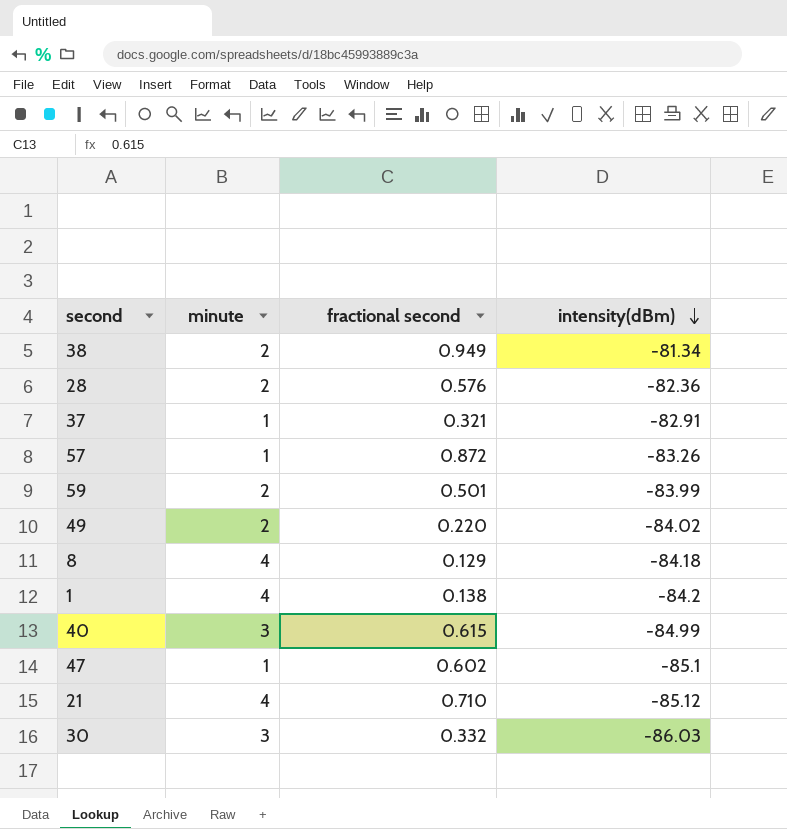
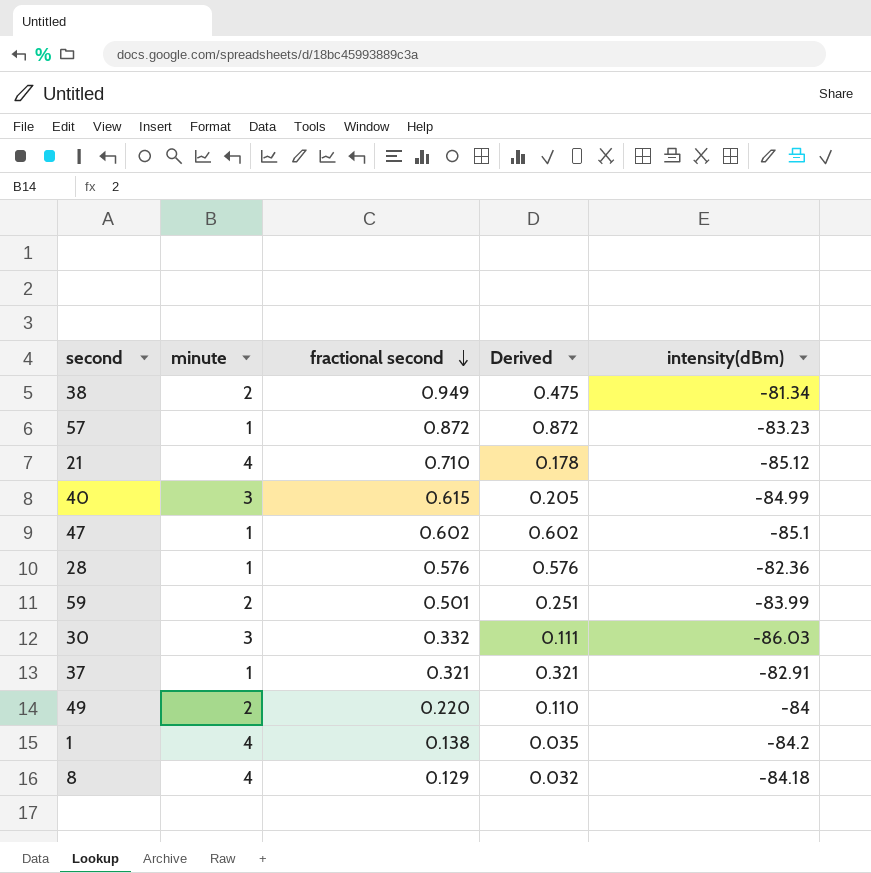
row order: intensity(dBm) descending -> fractional second descending
column Derived | formula: none -> [fractional second] / [minute]
57 | intensity(dBm): -83.26 -> -83.23
28 | minute: 2 -> 1
49 | intensity(dBm): -84.02 -> -84

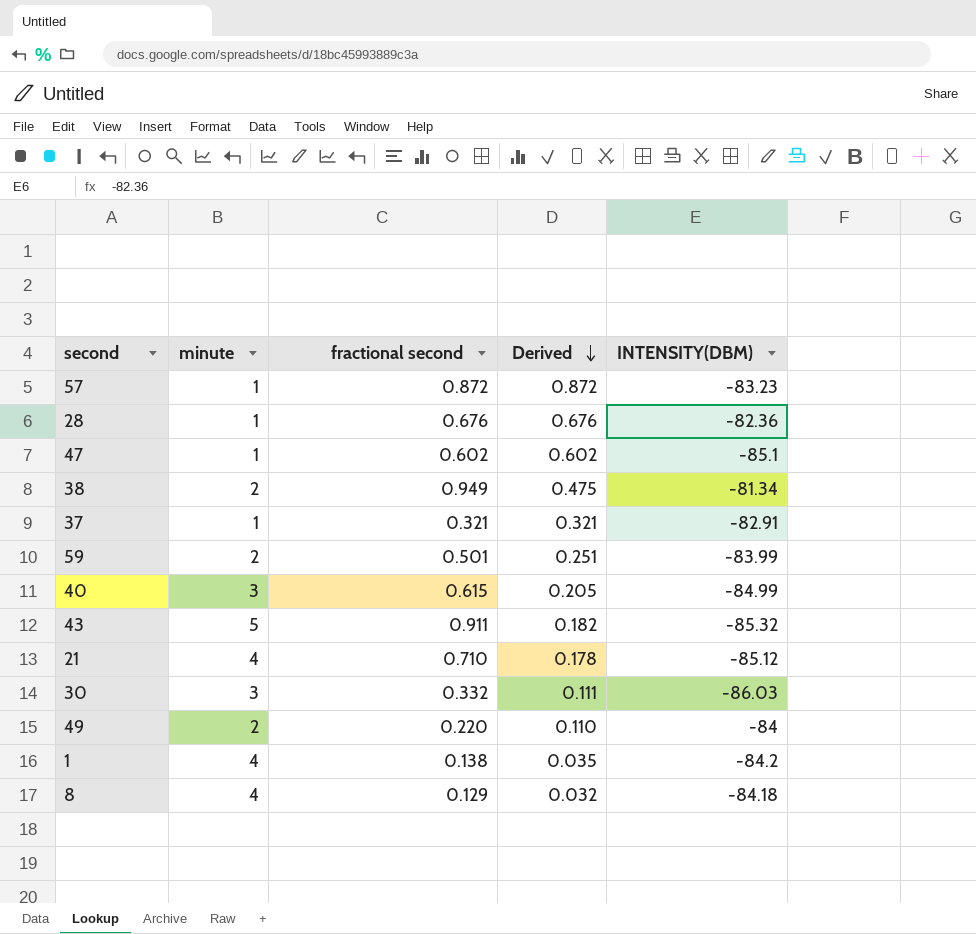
row order: fractional second descending -> Derived descending
column name: intensity(dBm) -> INTENSITY(DBM)
28 | fractional second: 0.576 -> 0.676
28 | Derived: 0.576 -> 0.676
row 43: none -> 5 | 0.911 | 0.182 | -85.32

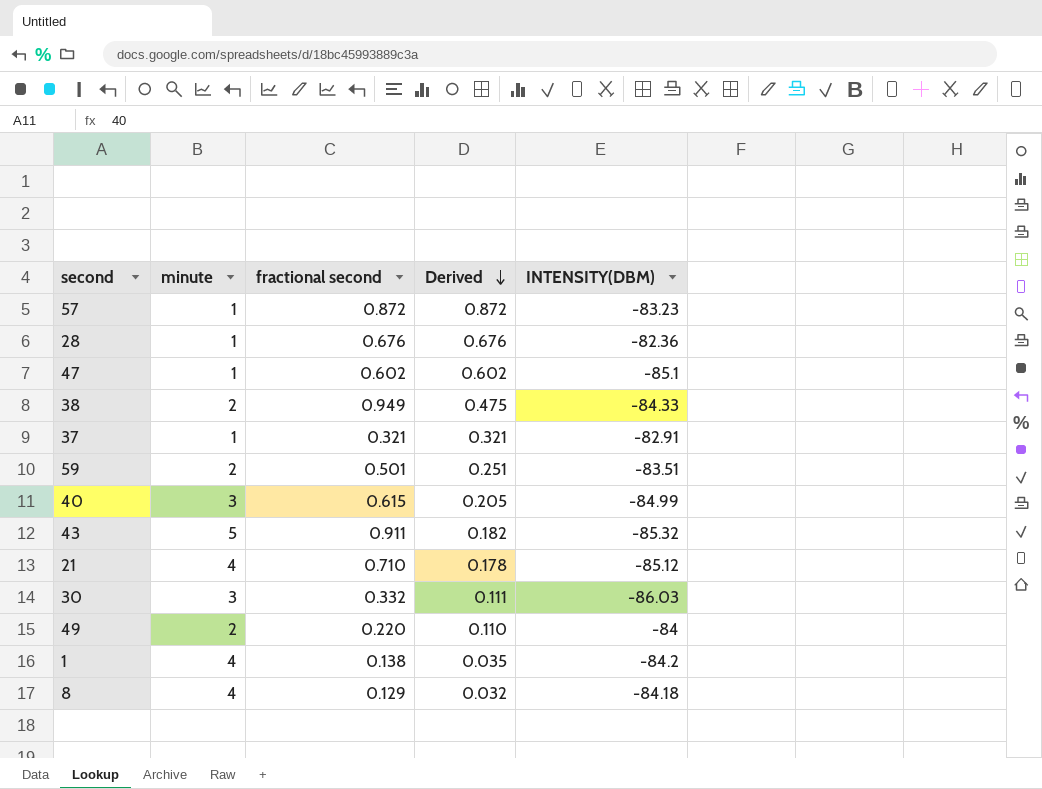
38 | INTENSITY(DBM): -81.34 -> -84.33
59 | INTENSITY(DBM): -83.99 -> -83.51

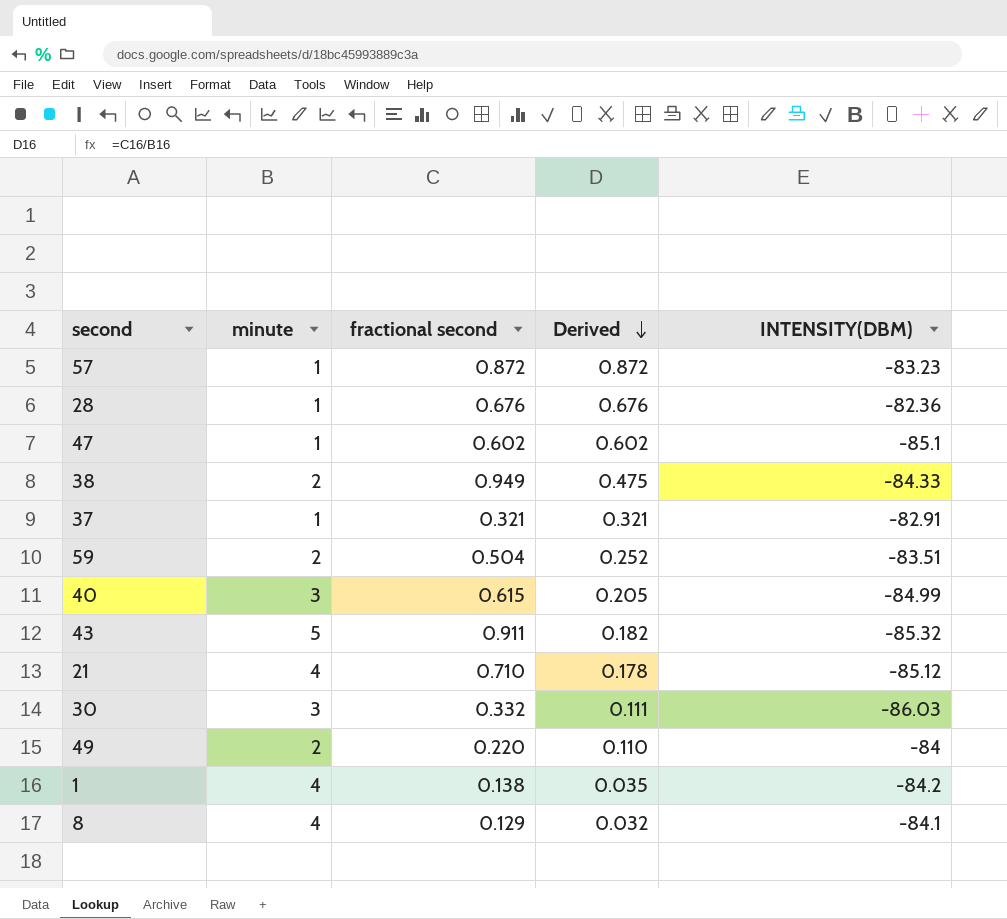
59 | fractional second: 0.501 -> 0.504
59 | Derived: 0.251 -> 0.252
8 | INTENSITY(DBM): -84.18 -> -84.1

